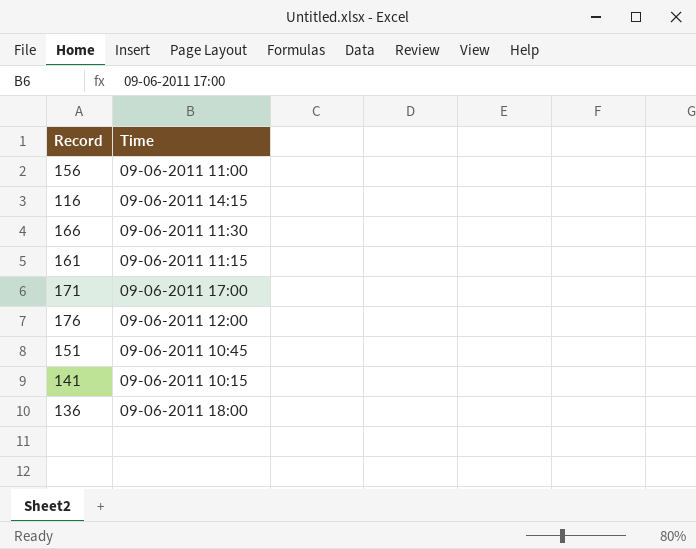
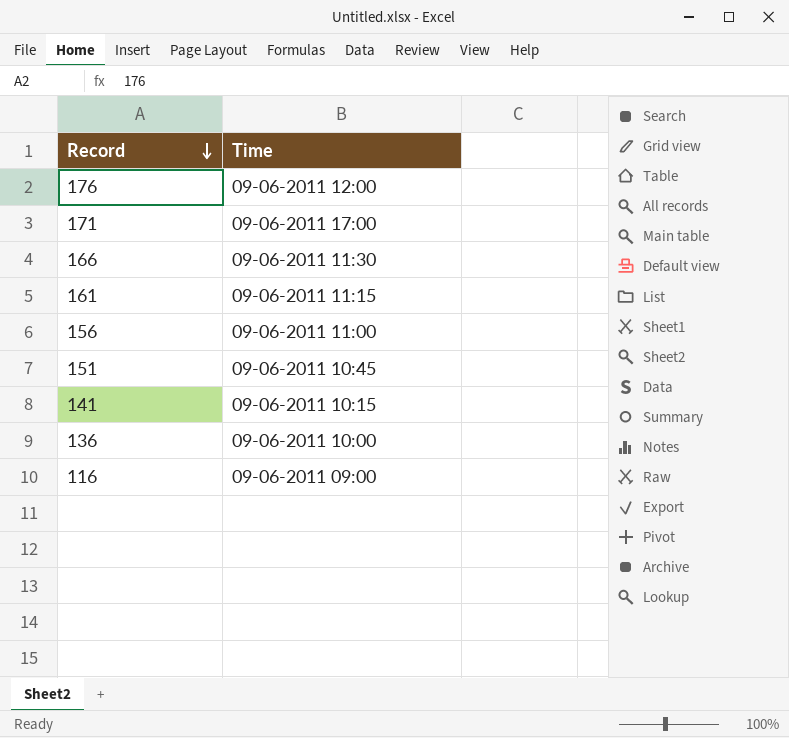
row order: none -> Record descending
136 | Time: 09-06-2011 18:00 -> 09-06-2011 10:00
116 | Time: 09-06-2011 14:15 -> 09-06-2011 09:00

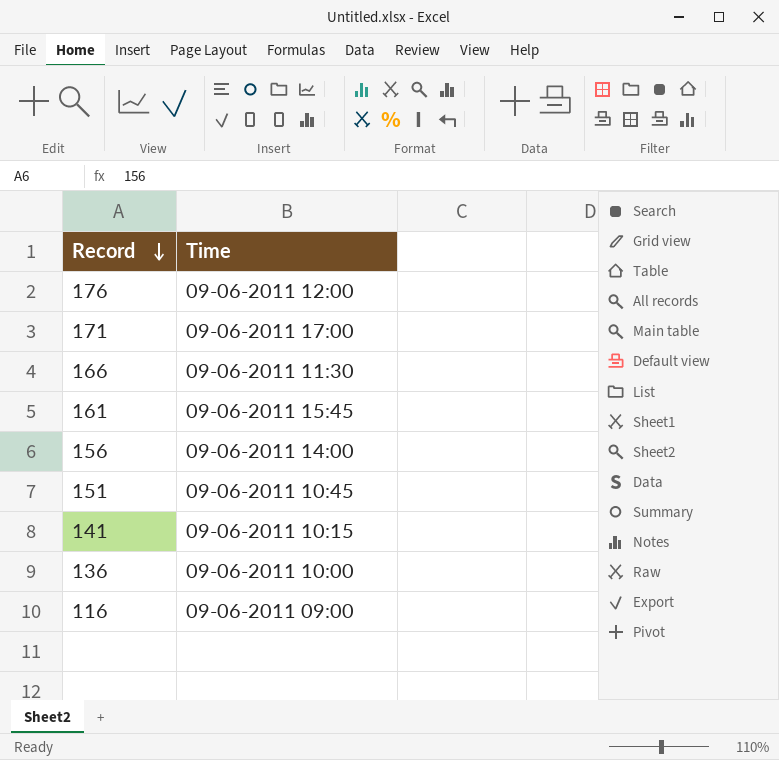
161 | Time: 09-06-2011 11:15 -> 09-06-2011 15:45
156 | Time: 09-06-2011 11:00 -> 09-06-2011 14:00

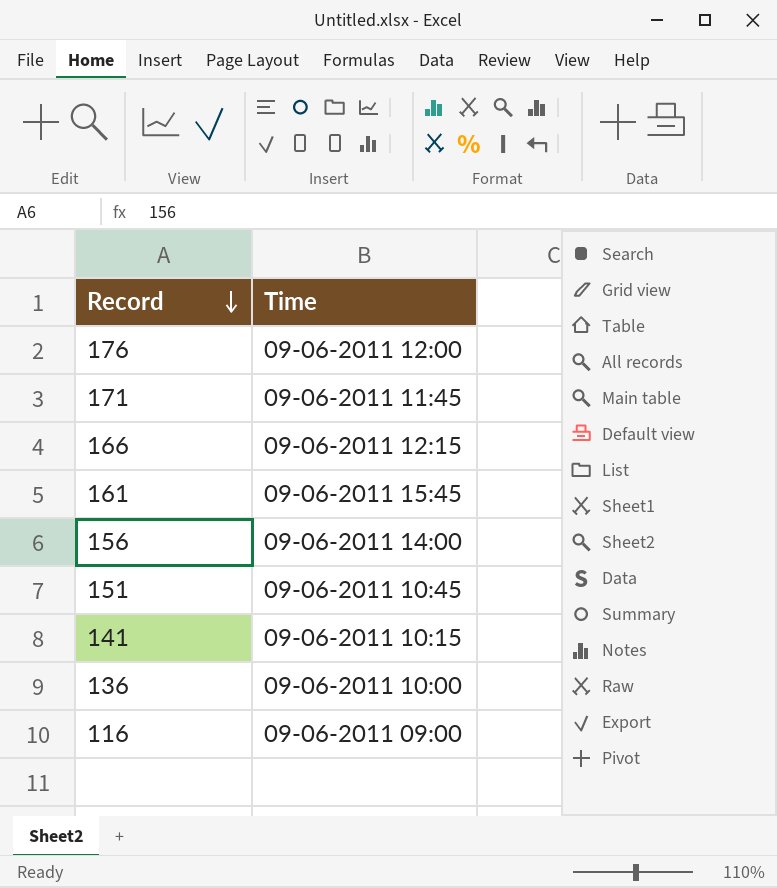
171 | Time: 09-06-2011 17:00 -> 09-06-2011 11:45
166 | Time: 09-06-2011 11:30 -> 09-06-2011 12:15

